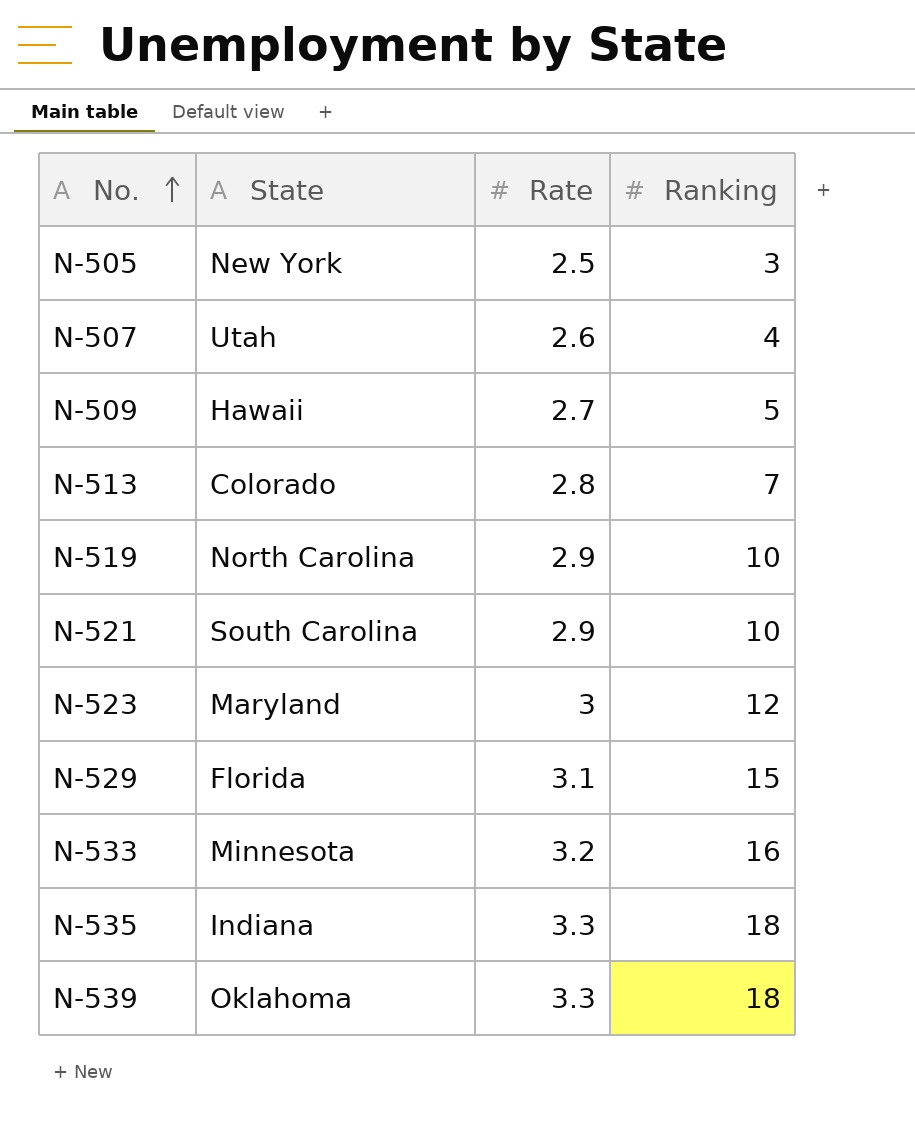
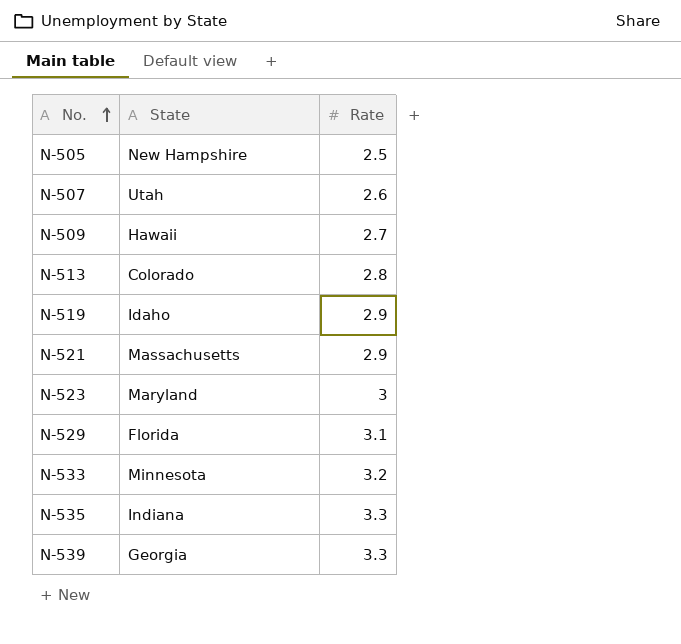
column Ranking | position: 4 -> none
N-505 | State: New York -> New Hampshire
N-519 | State: North Carolina -> Idaho
N-521 | State: South Carolina -> Massachusetts
N-539 | State: Oklahoma -> Georgia

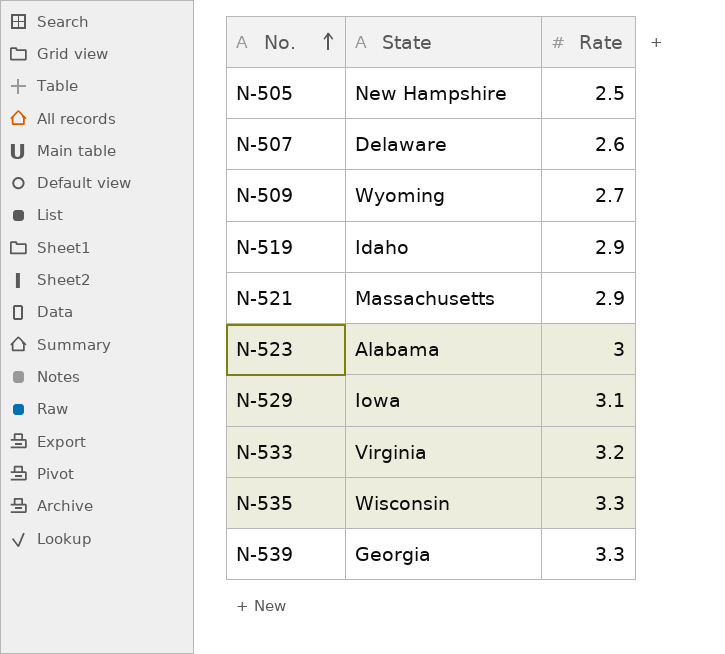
row N-513: Colorado | 2.8 -> none
N-507 | State: Utah -> Delaware
N-509 | State: Hawaii -> Wyoming
N-523 | State: Maryland -> Alabama
N-529 | State: Florida -> Iowa
N-533 | State: Minnesota -> Virginia
N-535 | State: Indiana -> Wisconsin

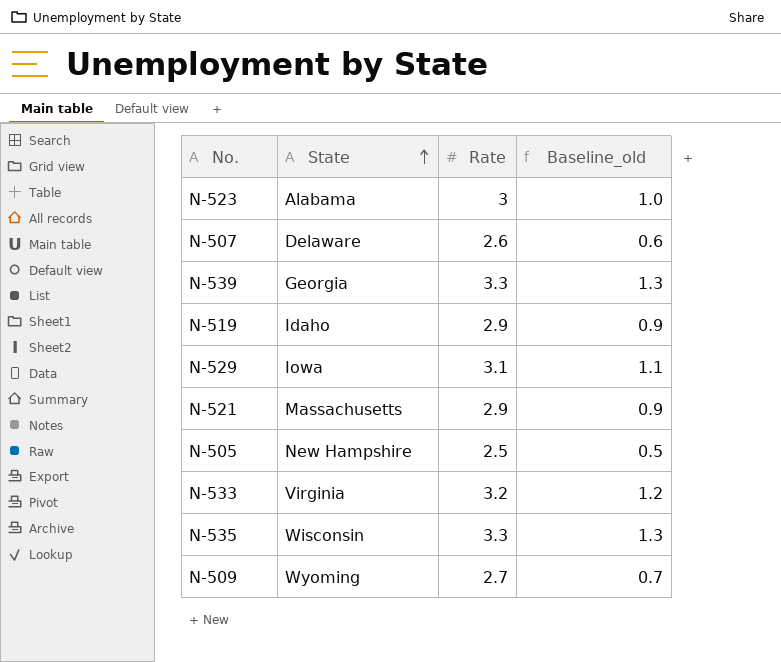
row order: No. ascending -> State ascending
column Baseline_old | formula: none -> [Rate] - 2

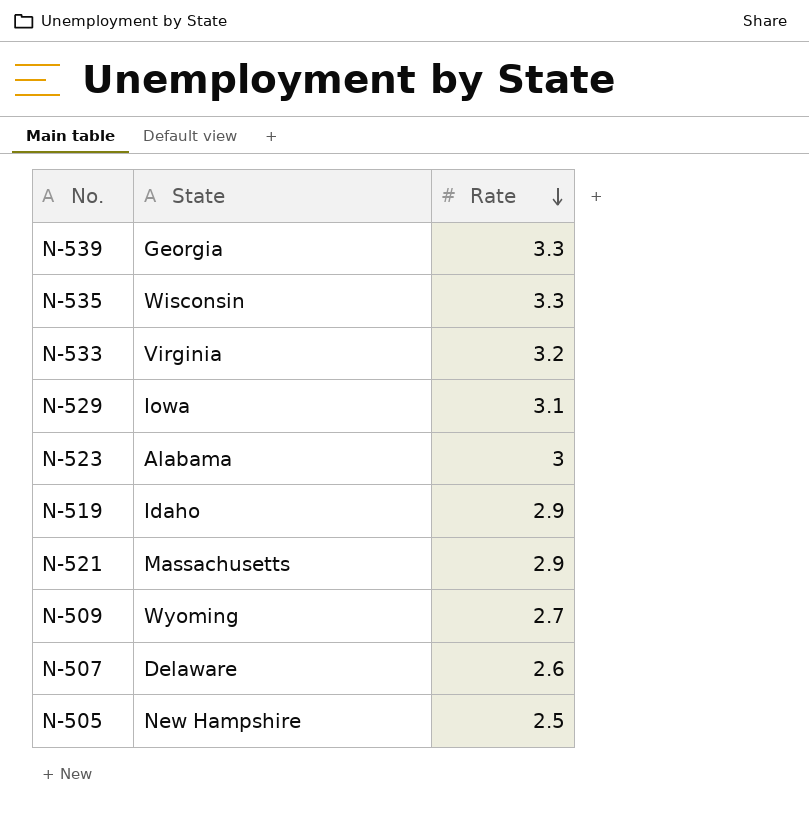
row order: State ascending -> Rate descending
column Baseline_old | formula: [Rate] - 2 -> none

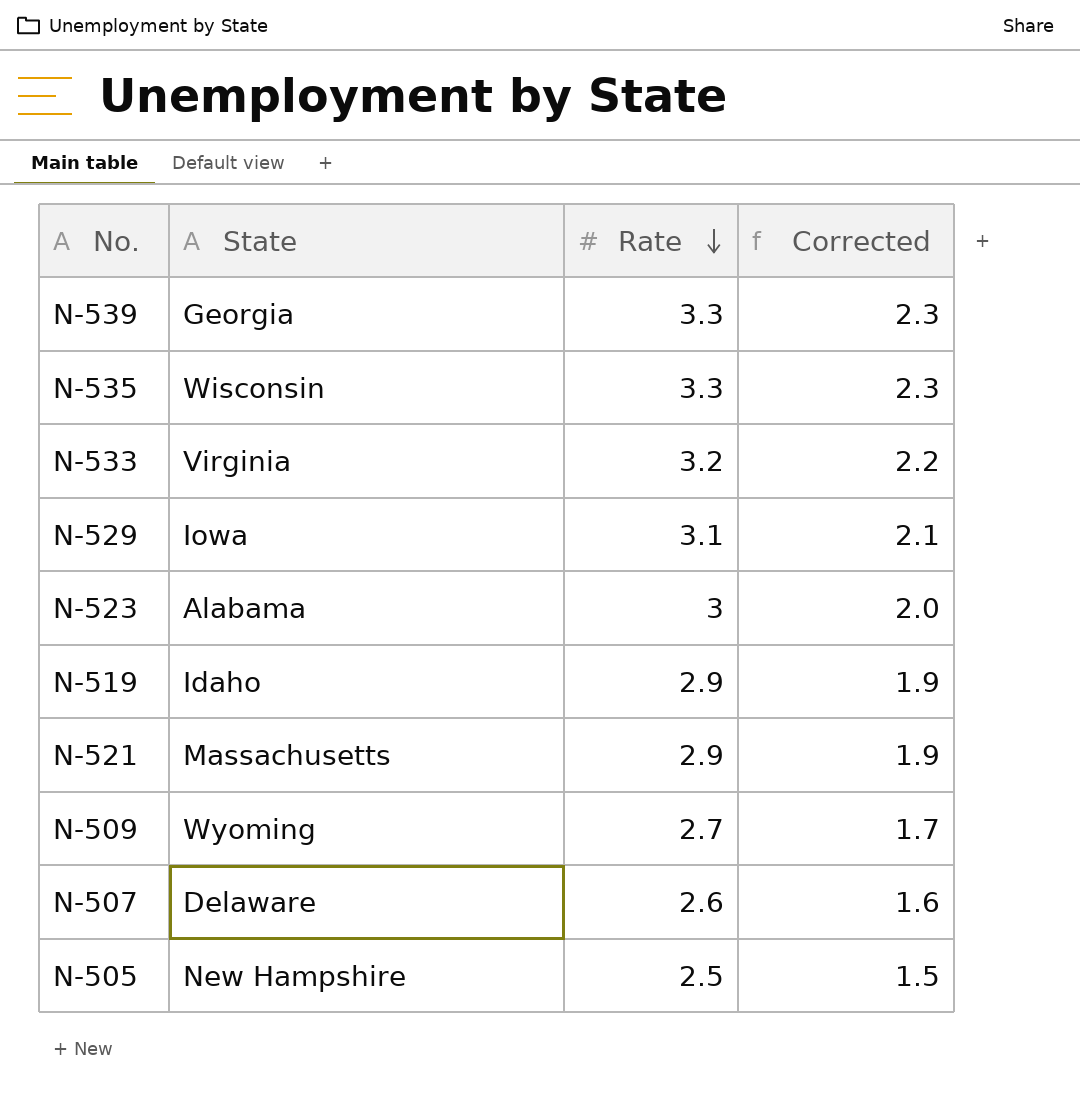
column Corrected | formula: none -> [Rate] - 1

